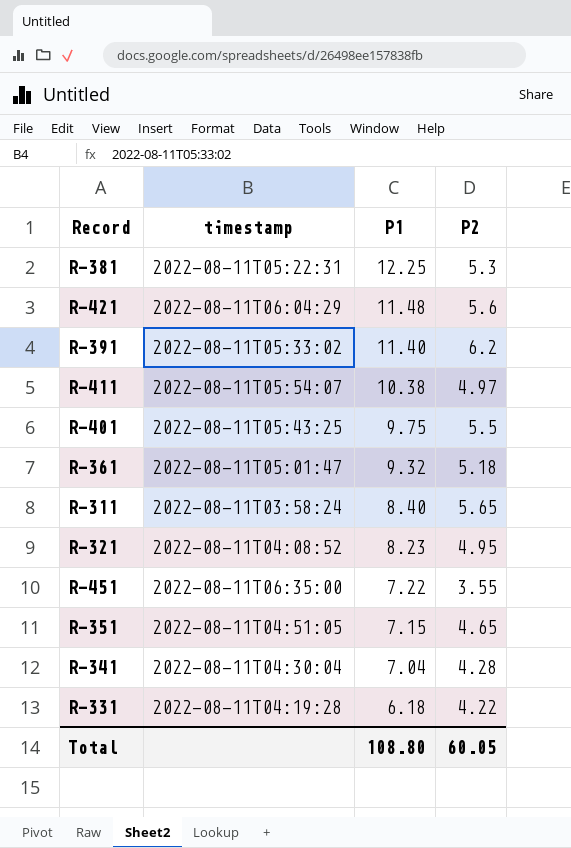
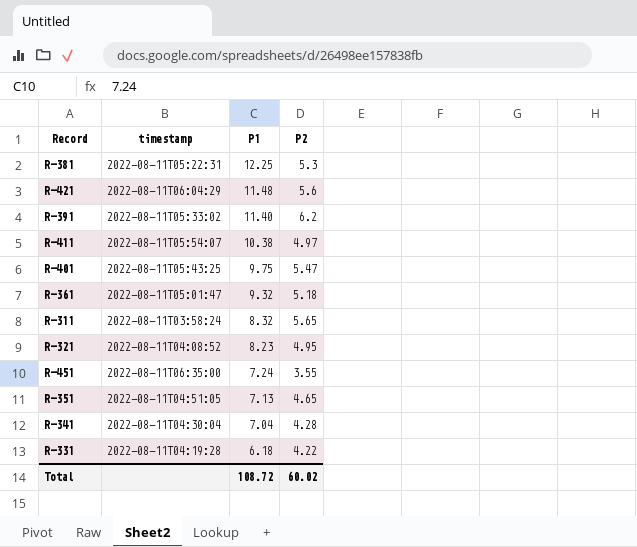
R-401 | P2: 5.5 -> 5.47
R-311 | P1: 8.40 -> 8.32
R-451 | P1: 7.22 -> 7.24
R-351 | P1: 7.15 -> 7.13
Total | P1: 108.80 -> 108.72
Total | P2: 60.05 -> 60.02

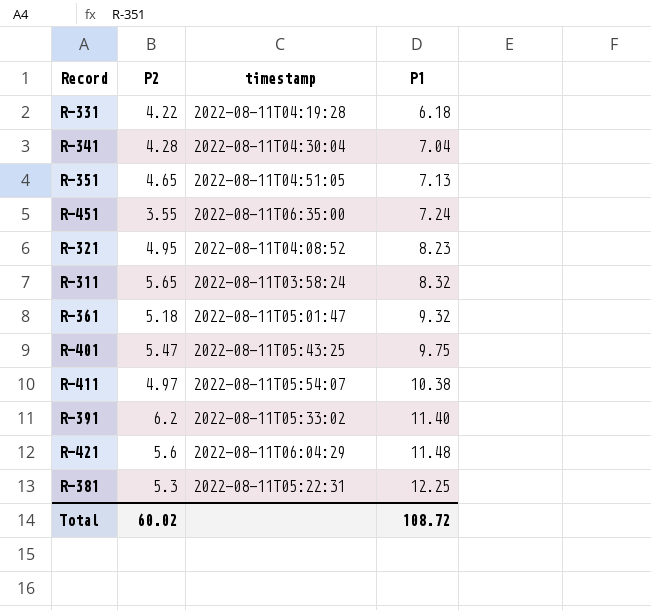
row order: P1 descending -> P1 ascending
column P2 | position: 4 -> 2

